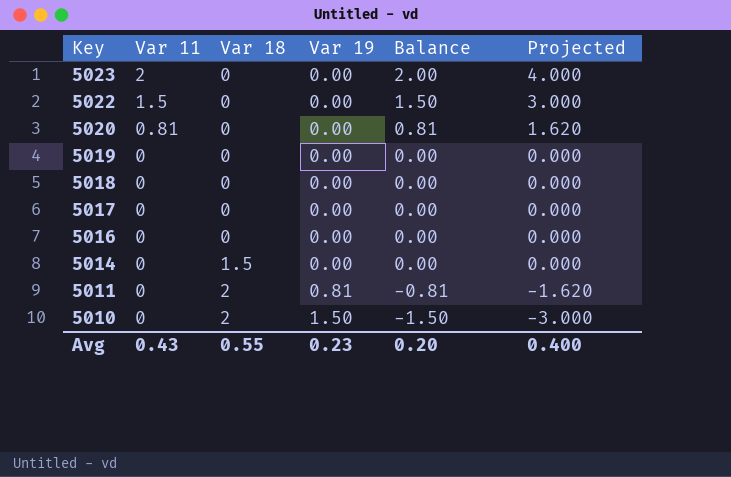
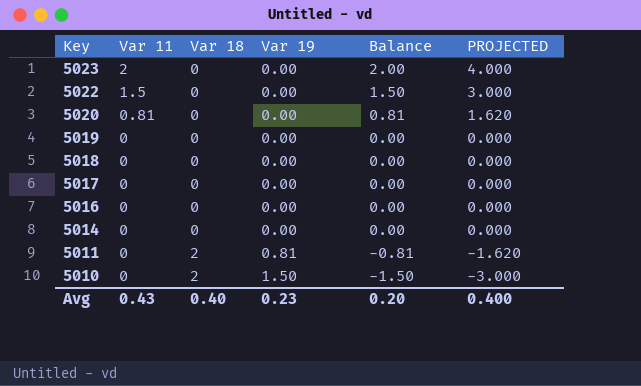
column name: Projected -> PROJECTED
5014 | Var 18: 1.5 -> 0
Avg | Var 18: 0.55 -> 0.40

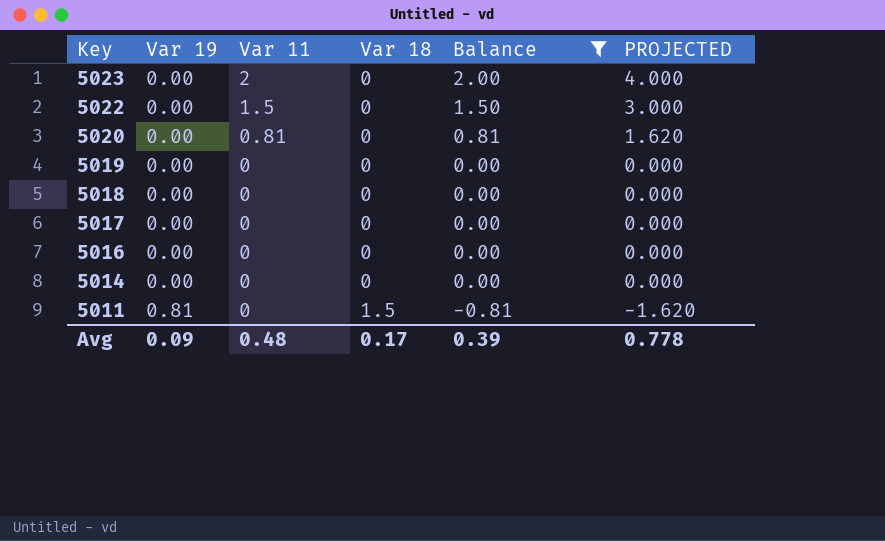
filter: none -> Balance != -1.50
column Var 19 | position: 4 -> 2
5011 | Var 18: 2 -> 1.5
Avg | Var 19: 0.23 -> 0.09
Avg | Var 11: 0.43 -> 0.48
Avg | Var 18: 0.40 -> 0.17
Avg | Balance: 0.20 -> 0.39
Avg | PROJECTED: 0.400 -> 0.778

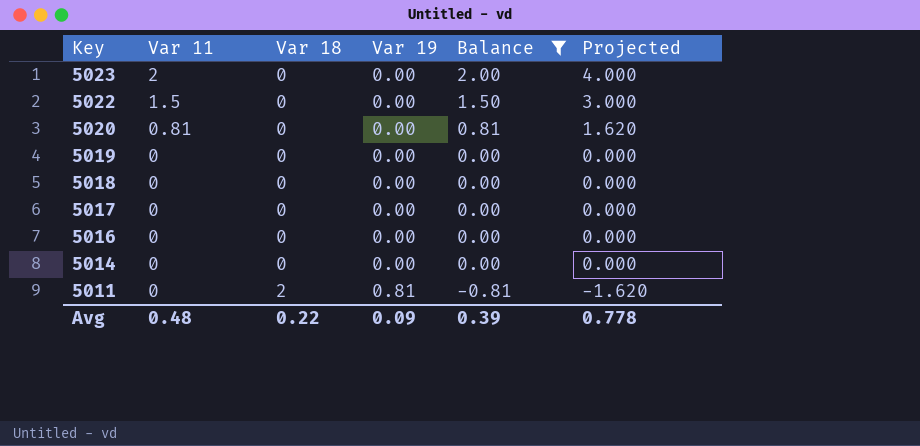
column Var 19 | position: 2 -> 4
column name: PROJECTED -> Projected
5011 | Var 18: 1.5 -> 2
Avg | Var 18: 0.17 -> 0.22

